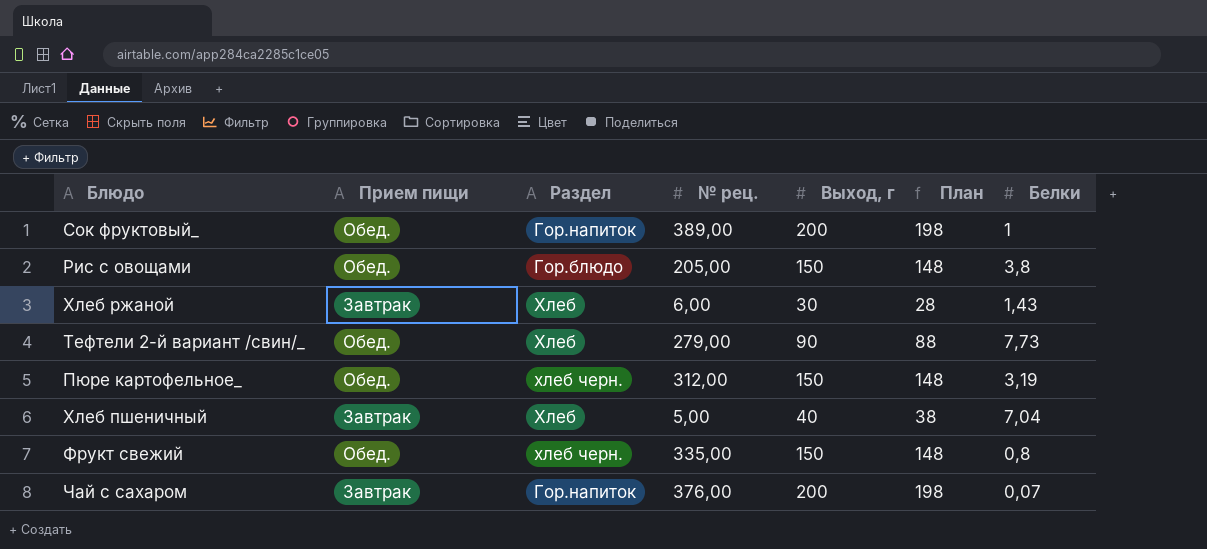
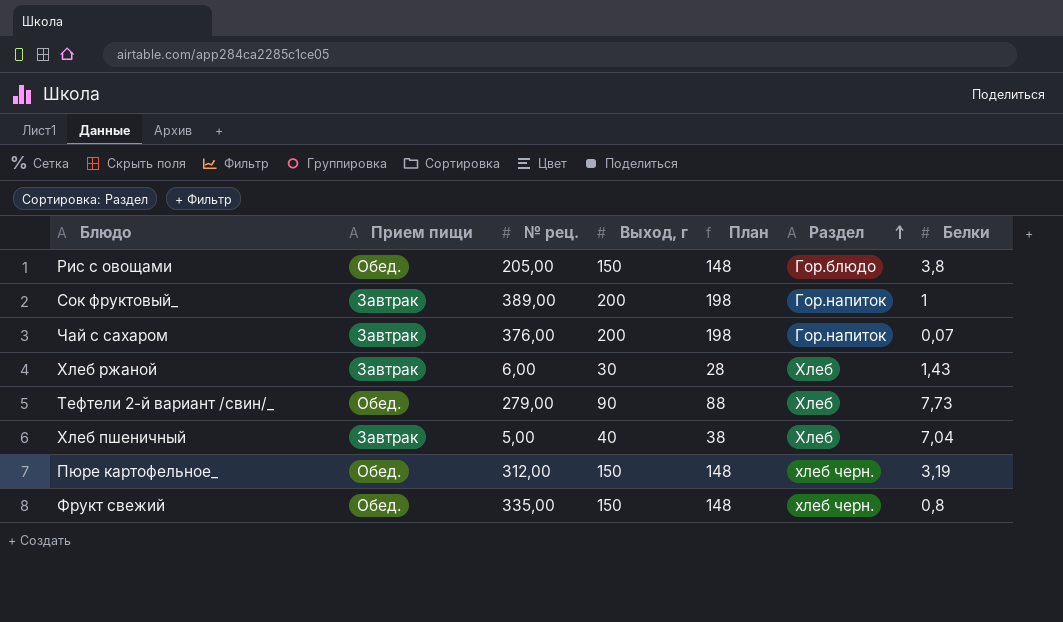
row order: none -> Раздел ascending
column Раздел | position: 3 -> 6
Сок фруктовый_ | Прием пищи: Обед. -> Завтрак

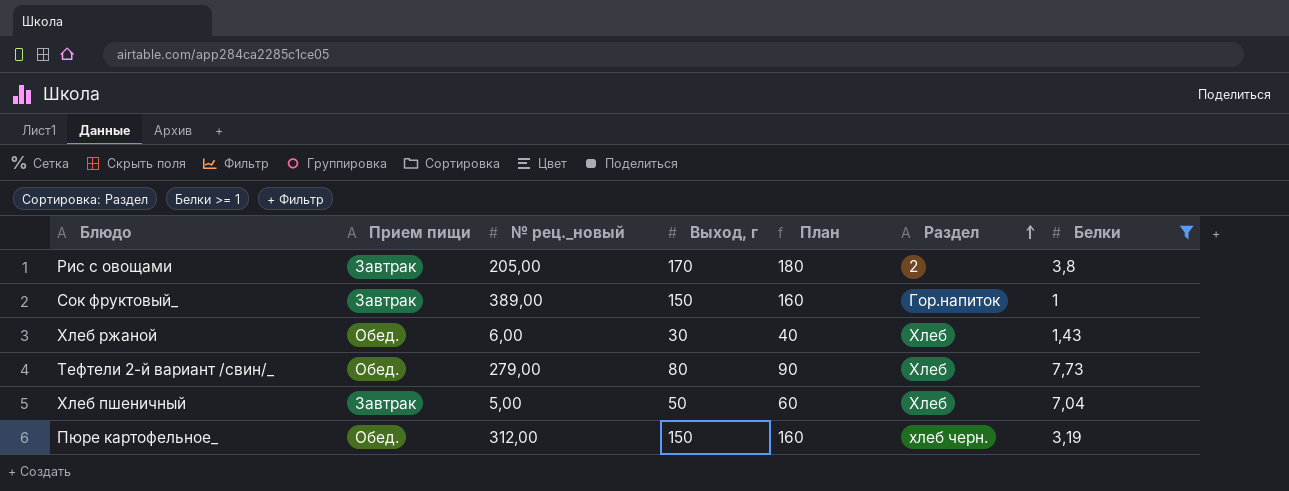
filter: none -> Белки >= 1
column name: № рец. -> № рец._новый
column План | formula: [Выход, г] - 2 -> [Выход, г] + 10
Рис с овощами | Прием пищи: Обед. -> Завтрак
Рис с овощами | Выход, г: 150 -> 170
Рис с овощами | Раздел: Гор.блюдо -> 2
Сок фруктовый_ | Выход, г: 200 -> 150
Хлеб ржаной | Прием пищи: Завтрак -> Обед.
Тефтели 2-й вариант /свин/_ | Выход, г: 90 -> 80
Хлеб пшеничный | Выход, г: 40 -> 50

